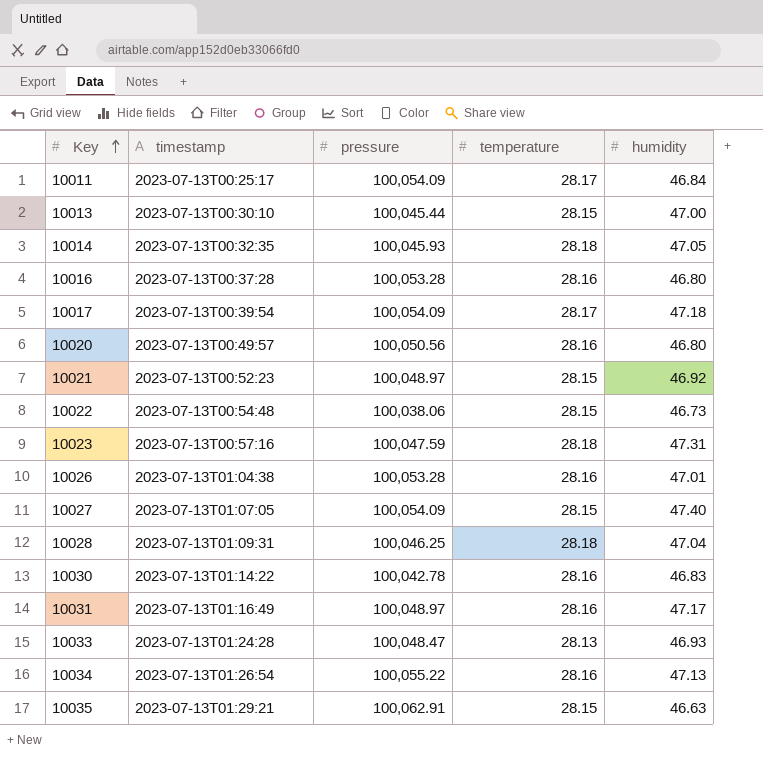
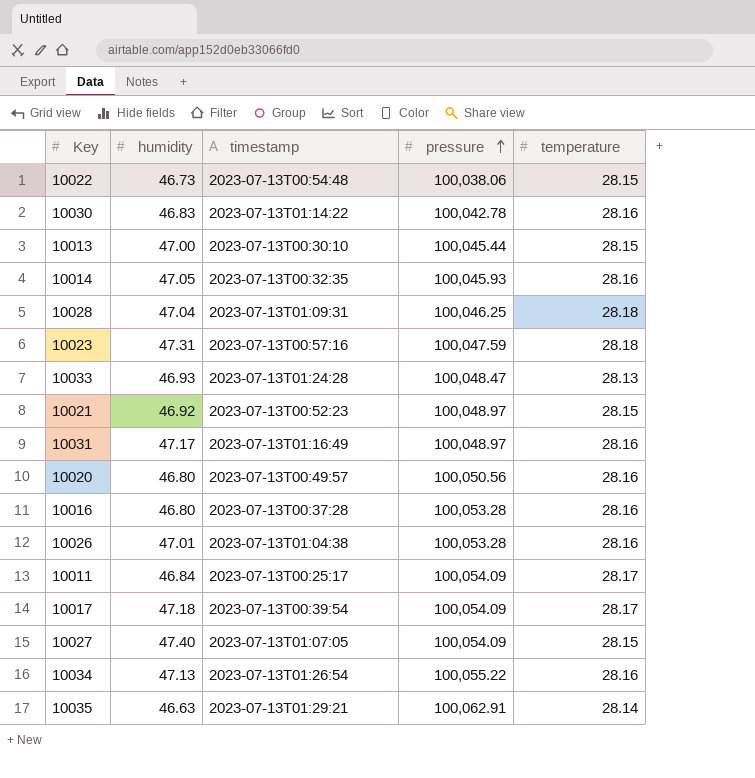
row order: Key ascending -> pressure ascending
column humidity | position: 5 -> 2
10014 | temperature: 28.18 -> 28.16
10035 | temperature: 28.15 -> 28.14

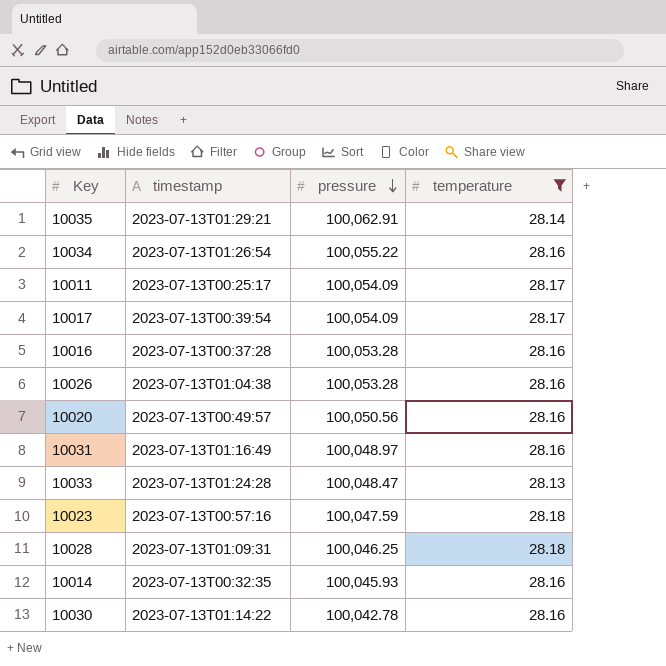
filter: none -> temperature != 28.15
row order: pressure ascending -> pressure descending
column humidity | position: 2 -> none

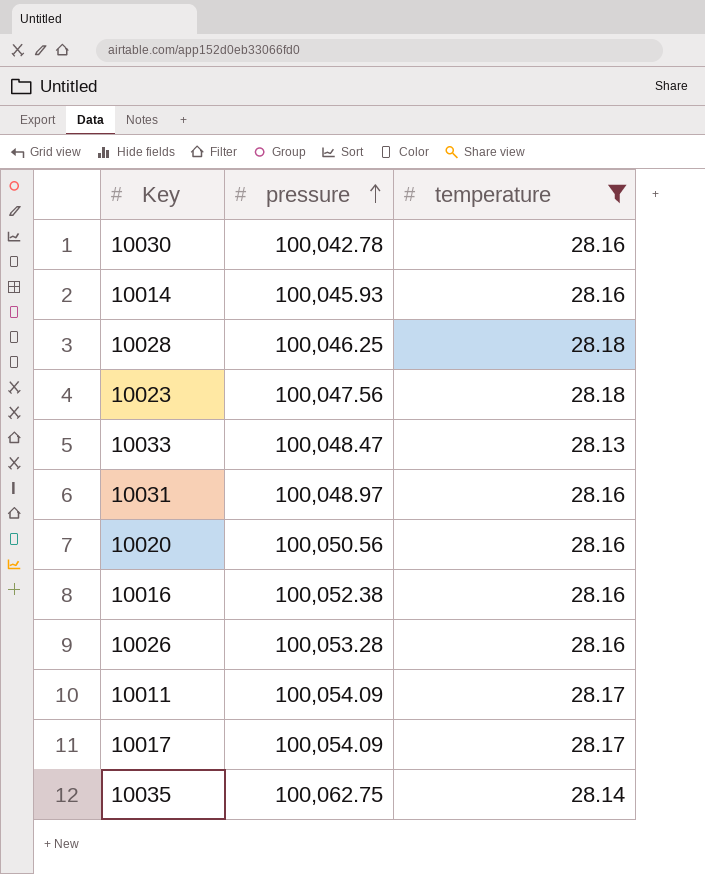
row order: pressure descending -> pressure ascending
column timestamp | position: 2 -> none
row 10034: 2023-07-13T01:26:54 | 100,055.22 | 28.16 -> none
10023 | pressure: 100,047.59 -> 100,047.56
10016 | pressure: 100,053.28 -> 100,052.38
10035 | pressure: 100,062.91 -> 100,062.75

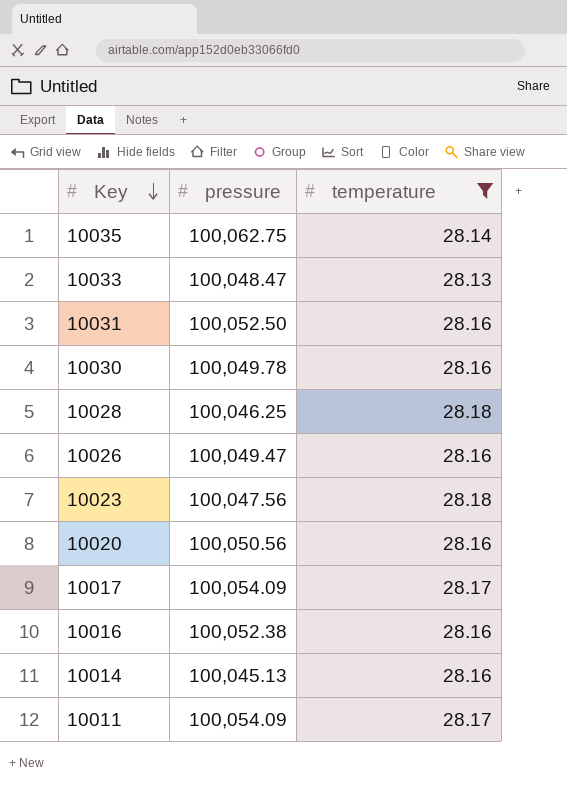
row order: pressure ascending -> Key descending
10031 | pressure: 100,048.97 -> 100,052.50
10030 | pressure: 100,042.78 -> 100,049.78
10026 | pressure: 100,053.28 -> 100,049.47
10014 | pressure: 100,045.93 -> 100,045.13

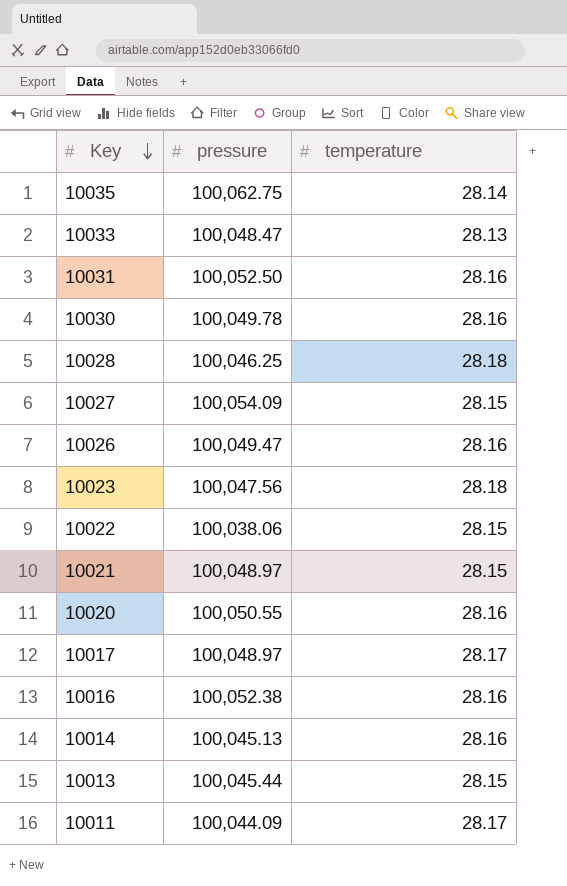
filter: temperature != 28.15 -> none
10020 | pressure: 100,050.56 -> 100,050.55
10017 | pressure: 100,054.09 -> 100,048.97
10011 | pressure: 100,054.09 -> 100,044.09

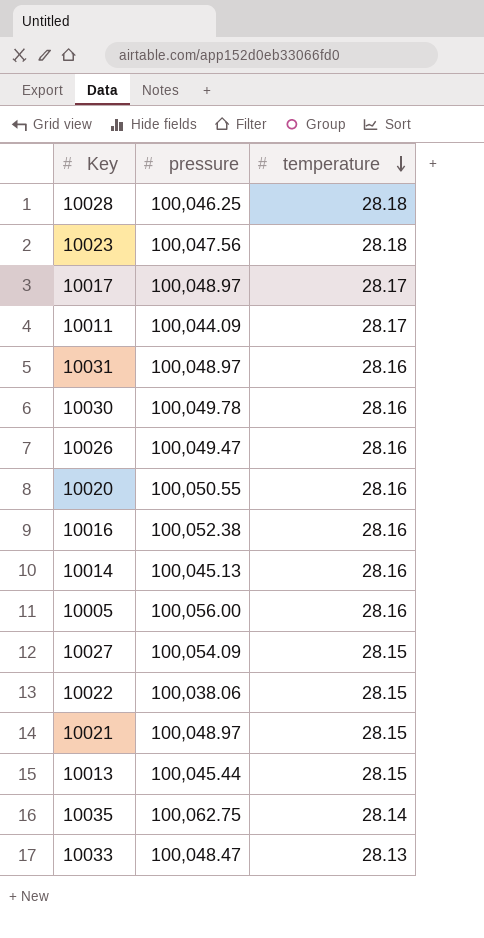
row order: Key descending -> temperature descending
10031 | pressure: 100,052.50 -> 100,048.97
row 10005: none -> 100,056.00 | 28.16

